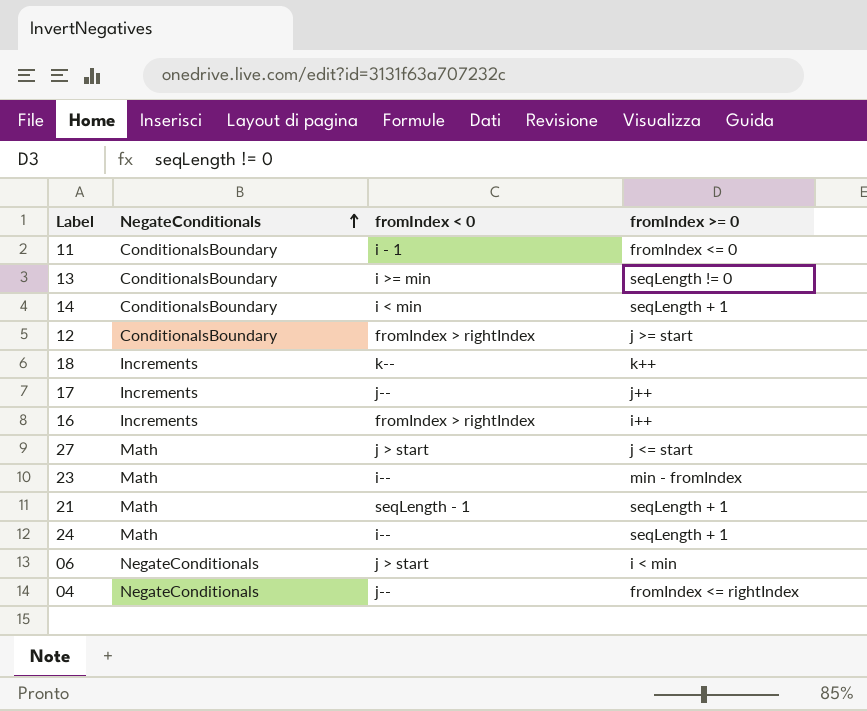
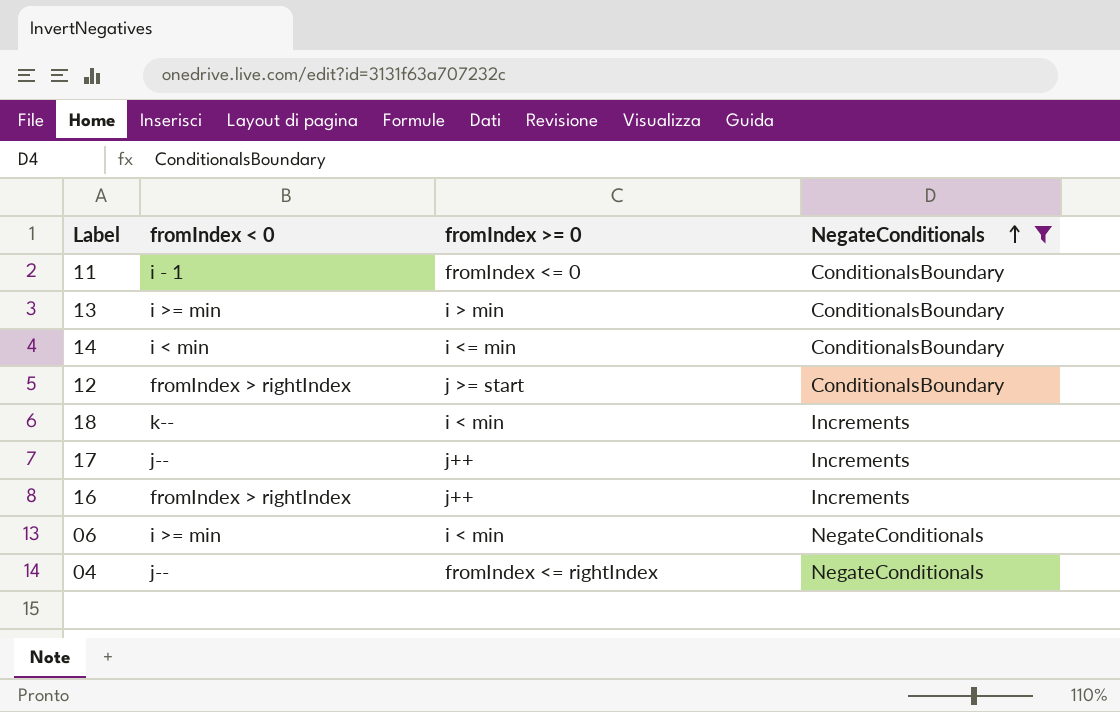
filter: none -> NegateConditionals != Math
column NegateConditionals | position: 2 -> 4
13 | fromIndex >= 0: seqLength != 0 -> i > min
14 | fromIndex >= 0: seqLength + 1 -> i <= min
18 | fromIndex >= 0: k++ -> i < min
16 | fromIndex >= 0: i++ -> j++
06 | fromIndex < 0: j > start -> i >= min

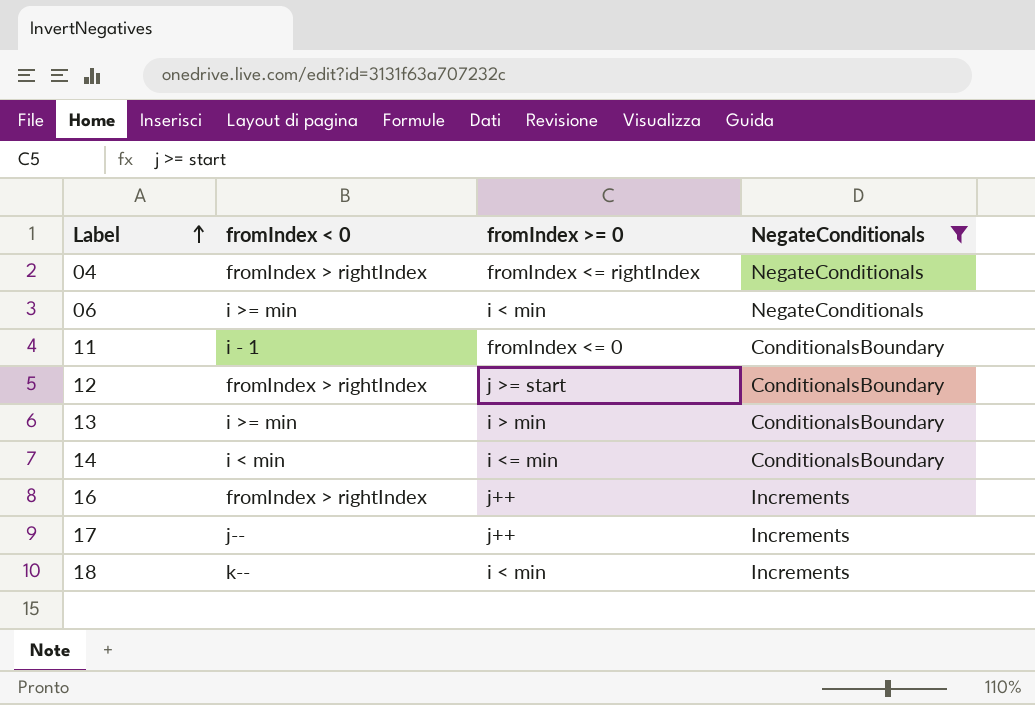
row order: NegateConditionals ascending -> Label ascending
04 | fromIndex < 0: j-- -> fromIndex > rightIndex

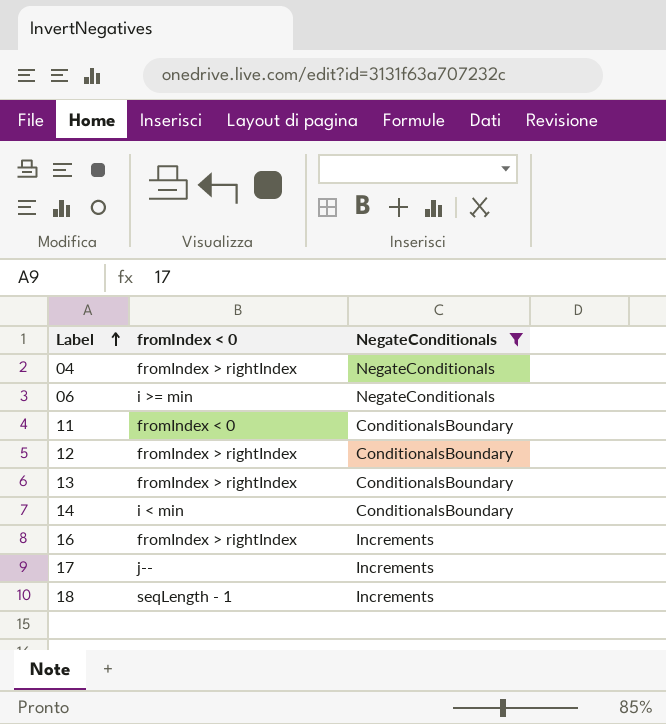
column fromIndex >= 0 | position: 3 -> none
11 | fromIndex < 0: i - 1 -> fromIndex < 0
13 | fromIndex < 0: i >= min -> fromIndex > rightIndex
18 | fromIndex < 0: k-- -> seqLength - 1

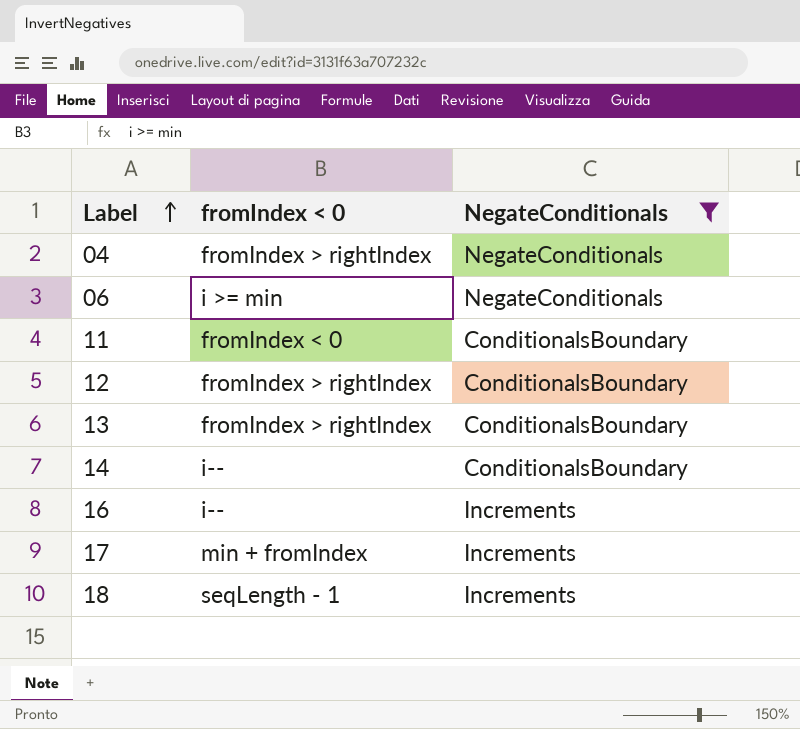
14 | fromIndex < 0: i < min -> i--
16 | fromIndex < 0: fromIndex > rightIndex -> i--
17 | fromIndex < 0: j-- -> min + fromIndex

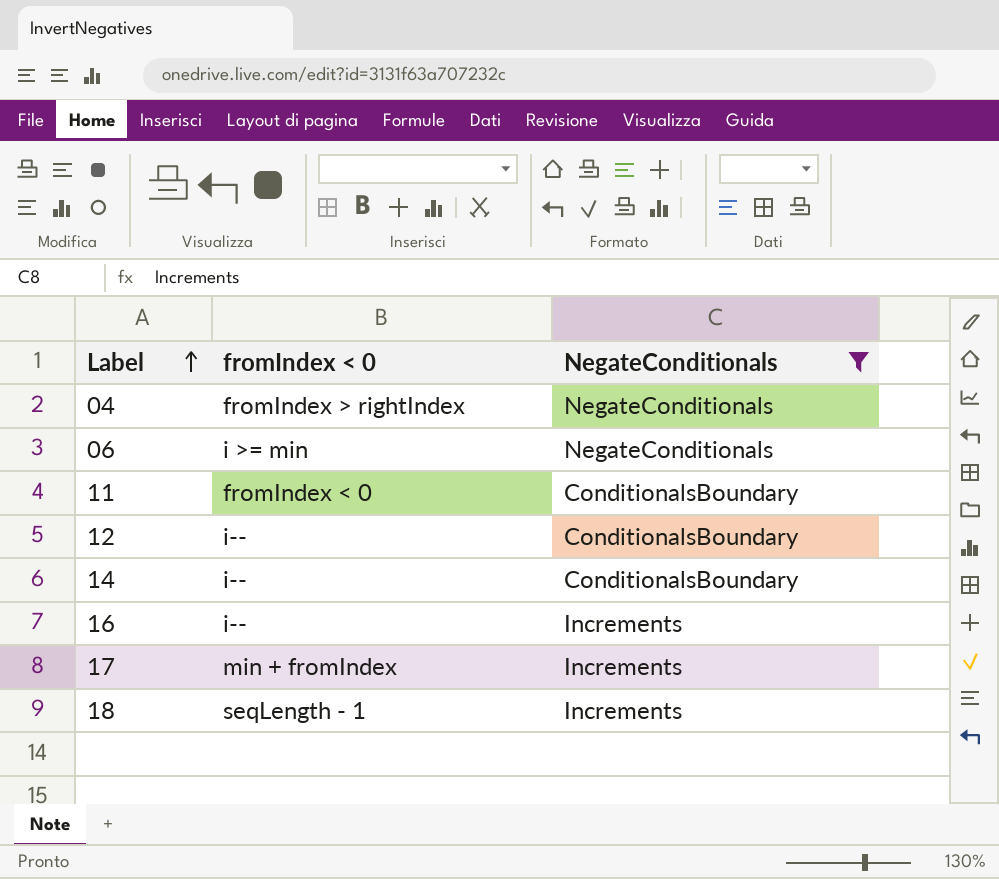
row 13: fromIndex > rightIndex | ConditionalsBoundary -> none
12 | fromIndex < 0: fromIndex > rightIndex -> i--

